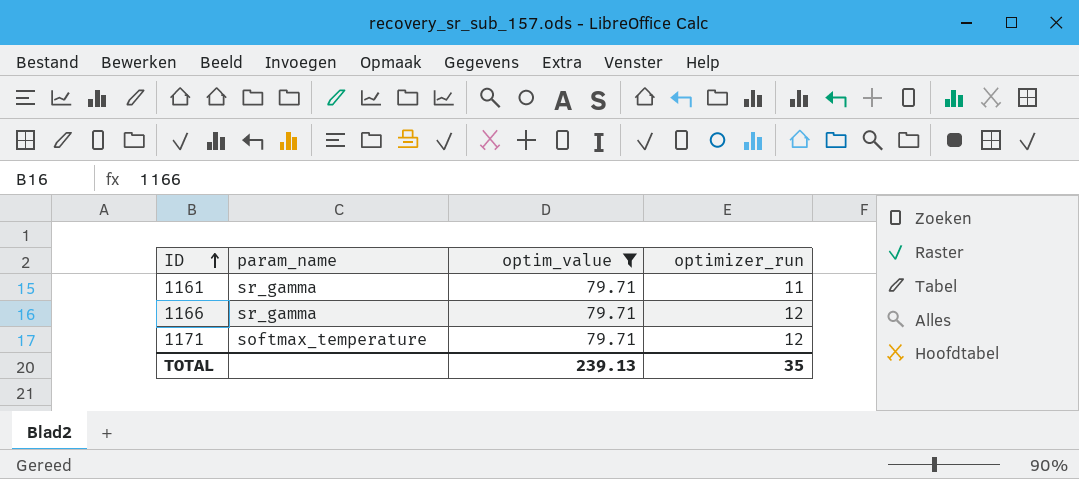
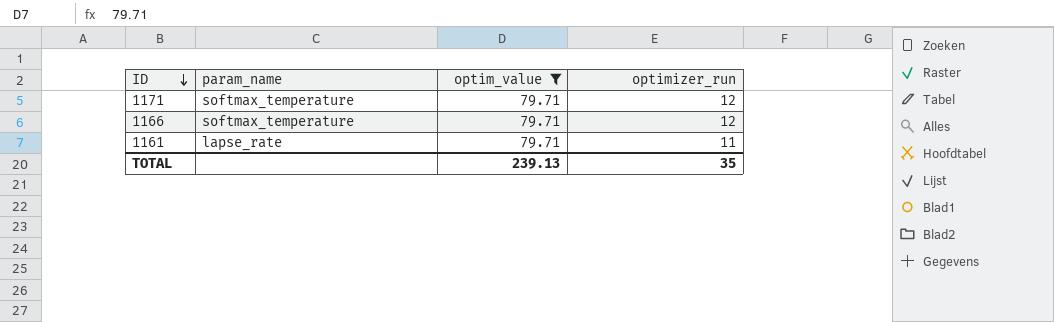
row order: ID ascending -> ID descending
1166 | param_name: sr_gamma -> softmax_temperature
1161 | param_name: sr_gamma -> lapse_rate

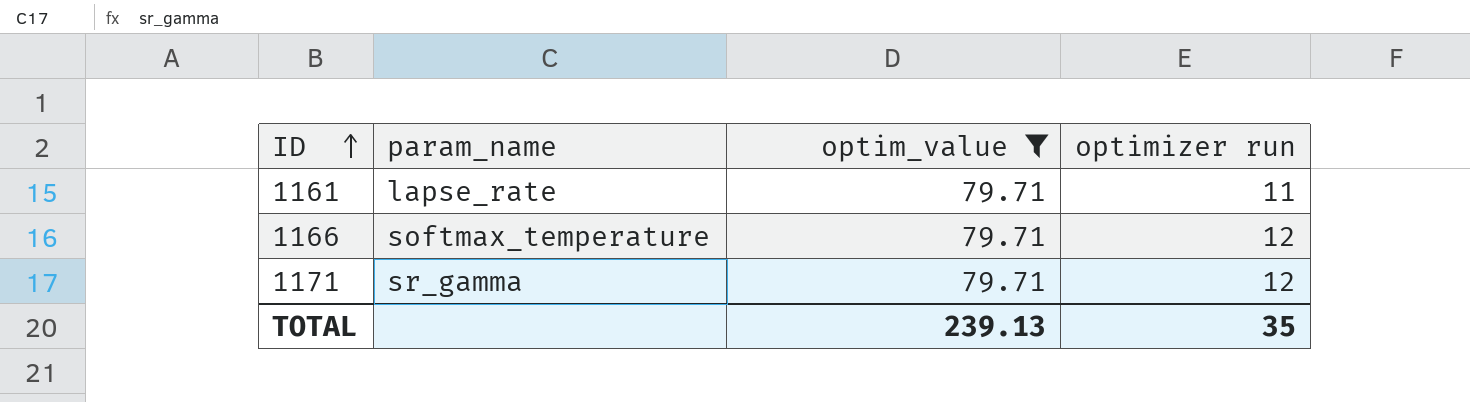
row order: ID descending -> ID ascending
column name: optimizer_run -> optimizer run
1171 | param_name: softmax_temperature -> sr_gamma

